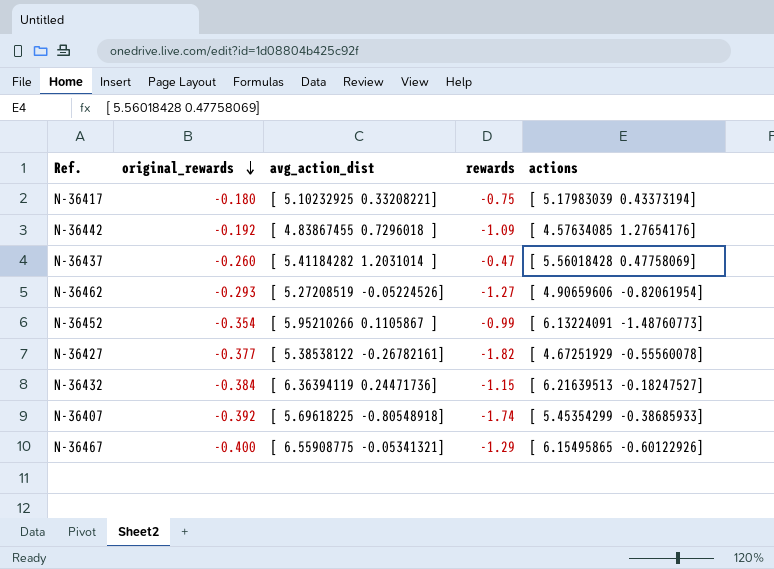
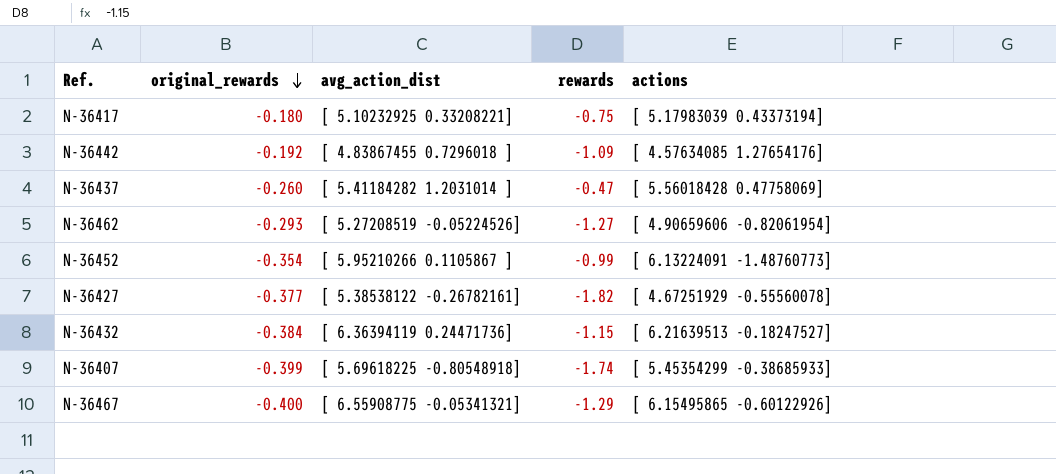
N-36407 | original_rewards: -0.392 -> -0.399

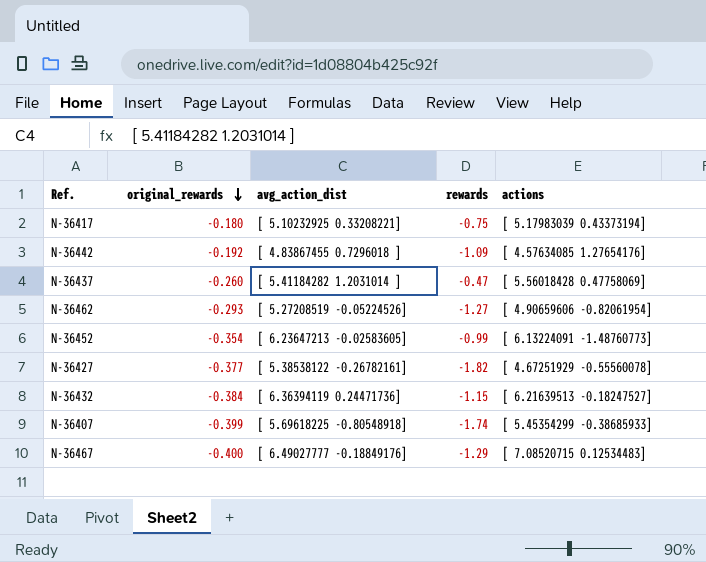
N-36452 | avg_action_dist: [ 5.95210266 0.1105867 ] -> [ 6.23647213 -0.02583605]
N-36467 | avg_action_dist: [ 6.55908775 -0.05341321] -> [ 6.49027777 -0.18849176]
N-36467 | actions: [ 6.15495865 -0.60122926] -> [ 7.08520715 0.12534483]

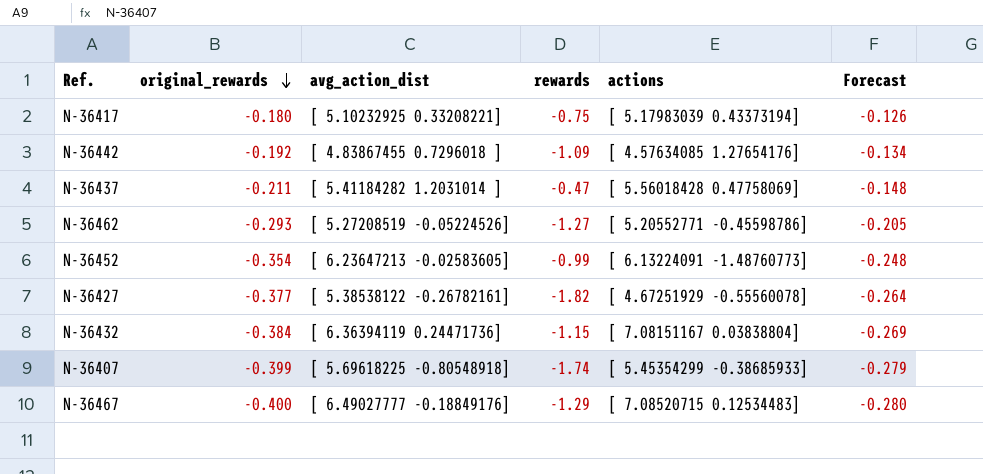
column Forecast | formula: none -> [original_rewards] * 0.7
N-36437 | original_rewards: -0.260 -> -0.211
N-36462 | actions: [ 4.90659606 -0.82061954] -> [ 5.20552771 -0.45598786]
N-36432 | actions: [ 6.21639513 -0.18247527] -> [ 7.08151167 0.03838804]

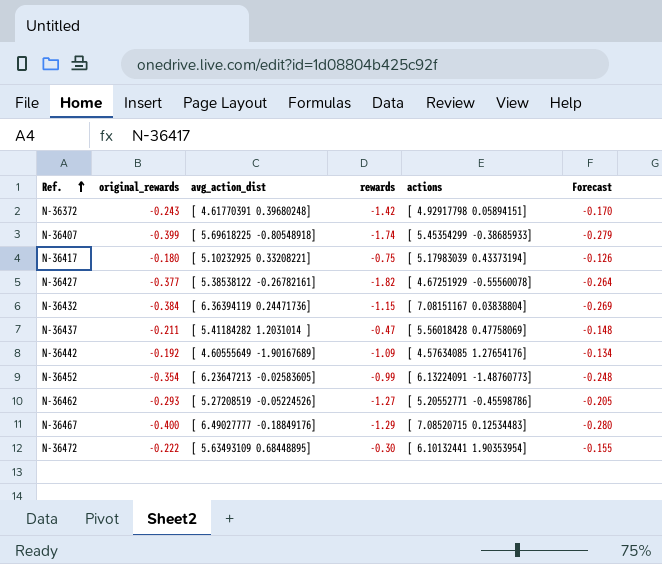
row order: original_rewards descending -> Ref. ascending
row N-36372: none -> -0.243 | [ 4.61770391 0.39680248] | -1.42 | [ 4.92917798 0.05894151] | -0.170
N-36442 | avg_action_dist: [ 4.83867455 0.7296018 ] -> [ 4.60555649 -1.90167689]
row N-36472: none -> -0.222 | [ 5.63493109 0.68448895] | -0.30 | [ 6.10132441 1.90353954] | -0.155

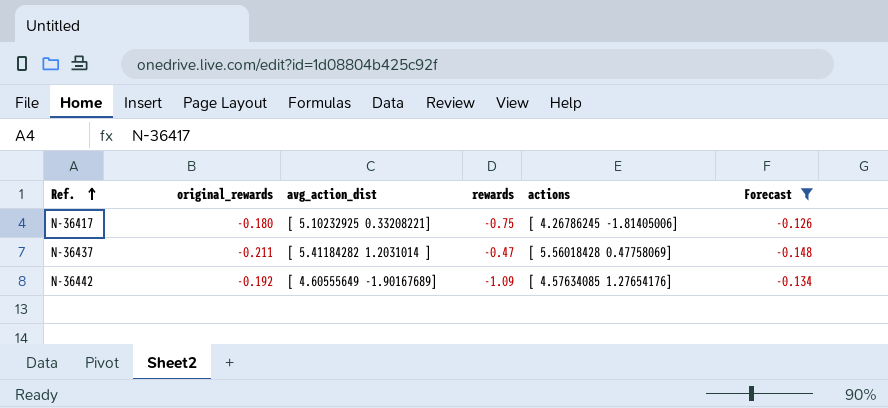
filter: none -> Forecast >= -0.148
N-36417 | actions: [ 5.17983039 0.43373194] -> [ 4.26786245 -1.81405006]

